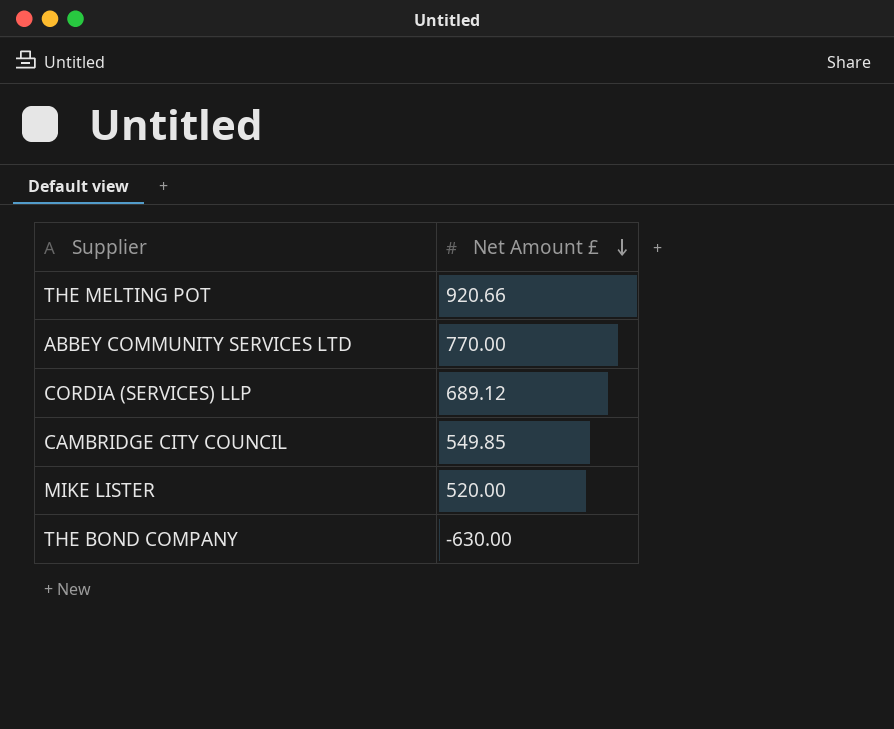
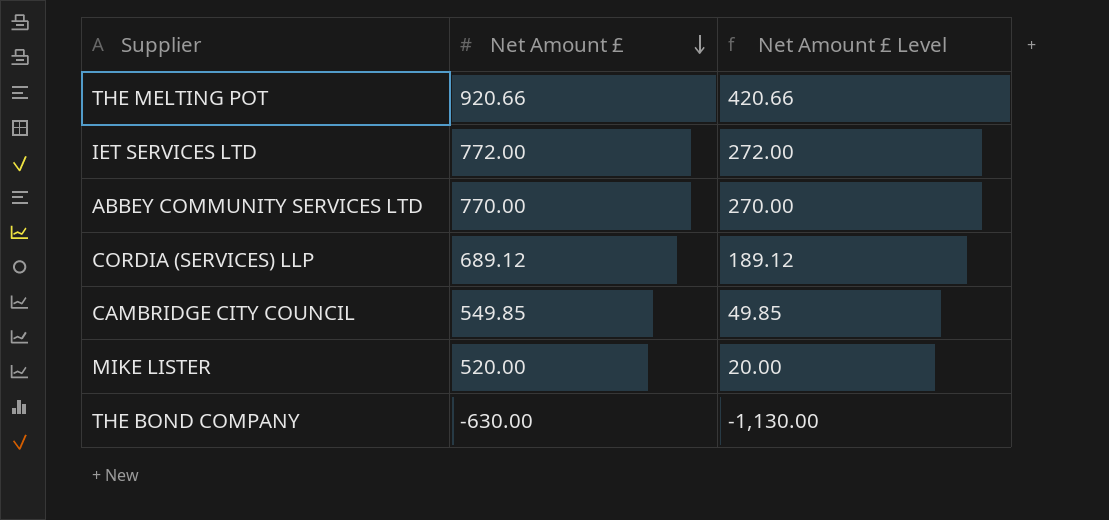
column Net Amount £ Level | formula: none -> [Net Amount £] - 500
row IET SERVICES LTD: none -> 772.00 | 272.00

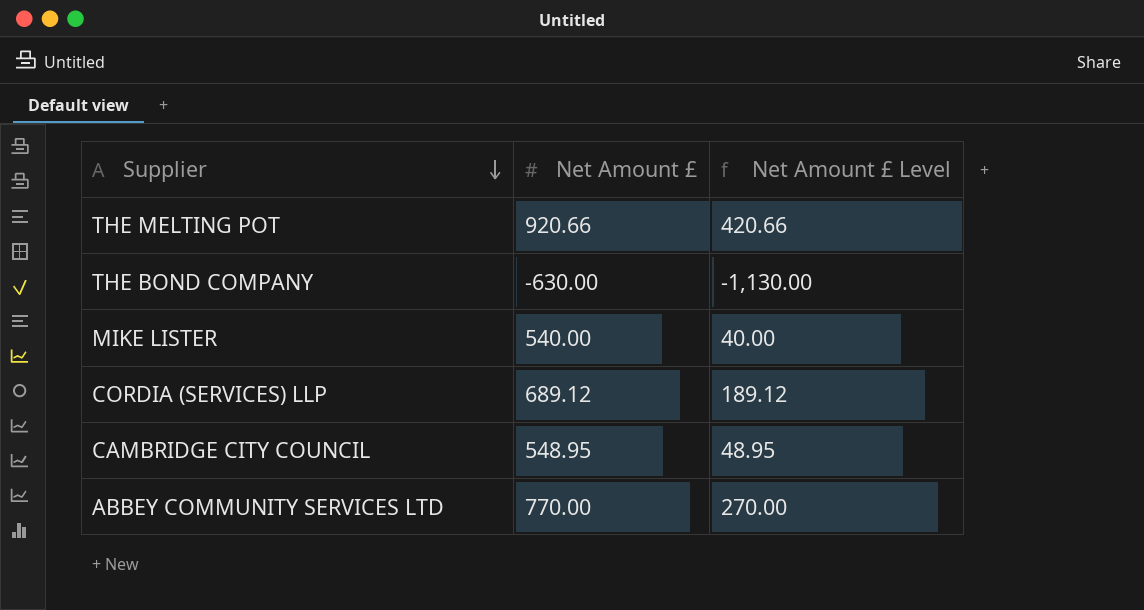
row order: Net Amount £ descending -> Supplier descending
row IET SERVICES LTD: 772.00 | 272.00 -> none
MIKE LISTER | Net Amount £: 520.00 -> 540.00
MIKE LISTER | Net Amount £ Level: 20.00 -> 40.00
CAMBRIDGE CITY COUNCIL | Net Amount £: 549.85 -> 548.95
CAMBRIDGE CITY COUNCIL | Net Amount £ Level: 49.85 -> 48.95

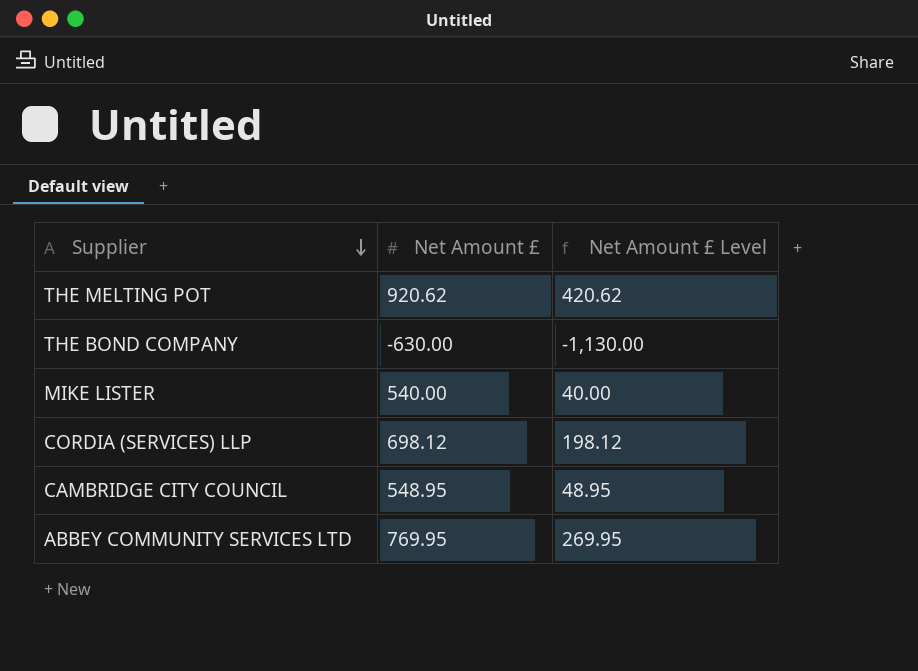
THE MELTING POT | Net Amount £: 920.66 -> 920.62
THE MELTING POT | Net Amount £ Level: 420.66 -> 420.62
CORDIA (SERVICES) LLP | Net Amount £: 689.12 -> 698.12
CORDIA (SERVICES) LLP | Net Amount £ Level: 189.12 -> 198.12
ABBEY COMMUNITY SERVICES LTD | Net Amount £: 770.00 -> 769.95
ABBEY COMMUNITY SERVICES LTD | Net Amount £ Level: 270.00 -> 269.95

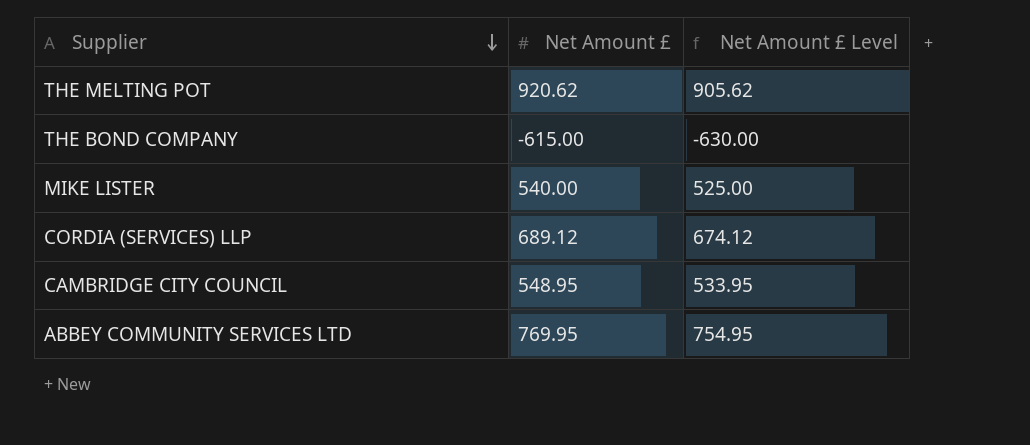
column Net Amount £ Level | formula: [Net Amount £] - 500 -> [Net Amount £] - 15
THE BOND COMPANY | Net Amount £: -630.00 -> -615.00
CORDIA (SERVICES) LLP | Net Amount £: 698.12 -> 689.12

